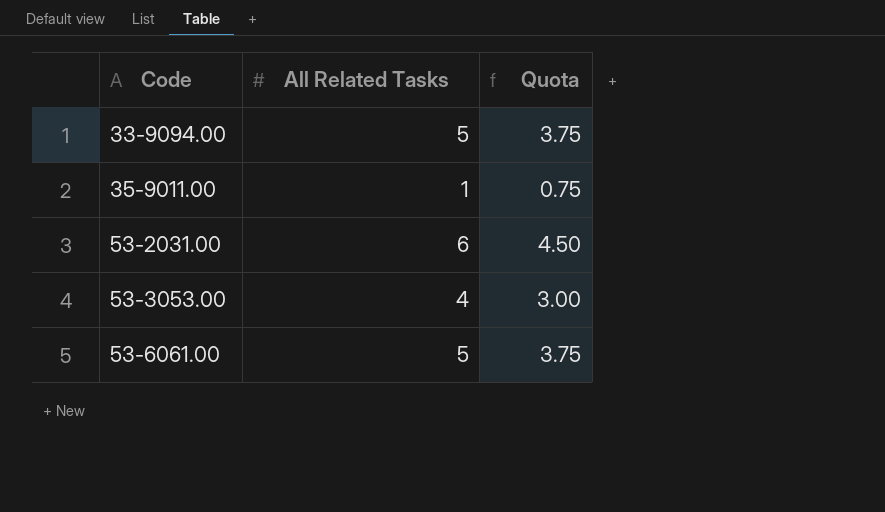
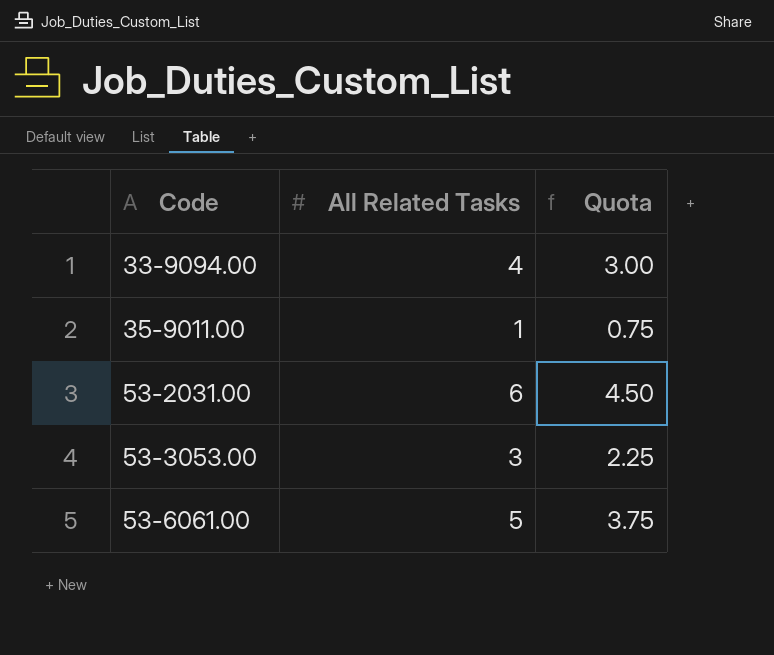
33-9094.00 | All Related Tasks: 5 -> 4
33-9094.00 | Quota: 3.75 -> 3.00
53-3053.00 | All Related Tasks: 4 -> 3
53-3053.00 | Quota: 3.00 -> 2.25

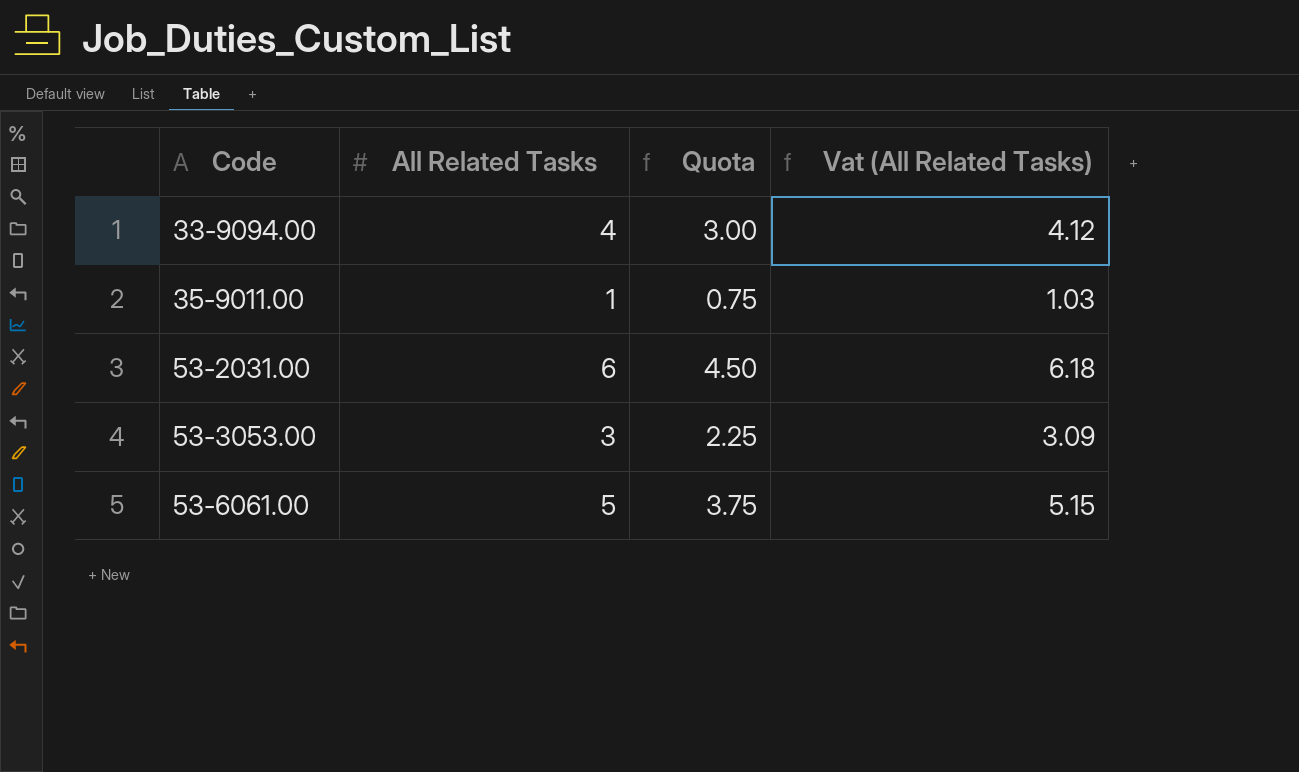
column Vat (All Related Tasks) | formula: none -> [All Related Tasks] * 1.03

